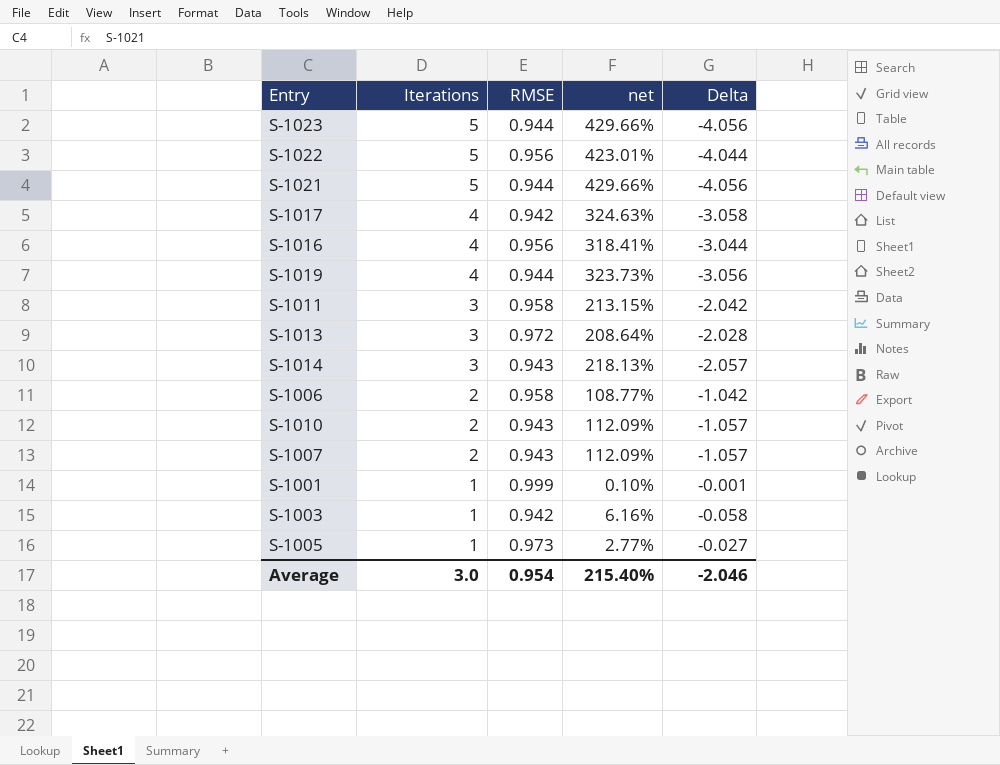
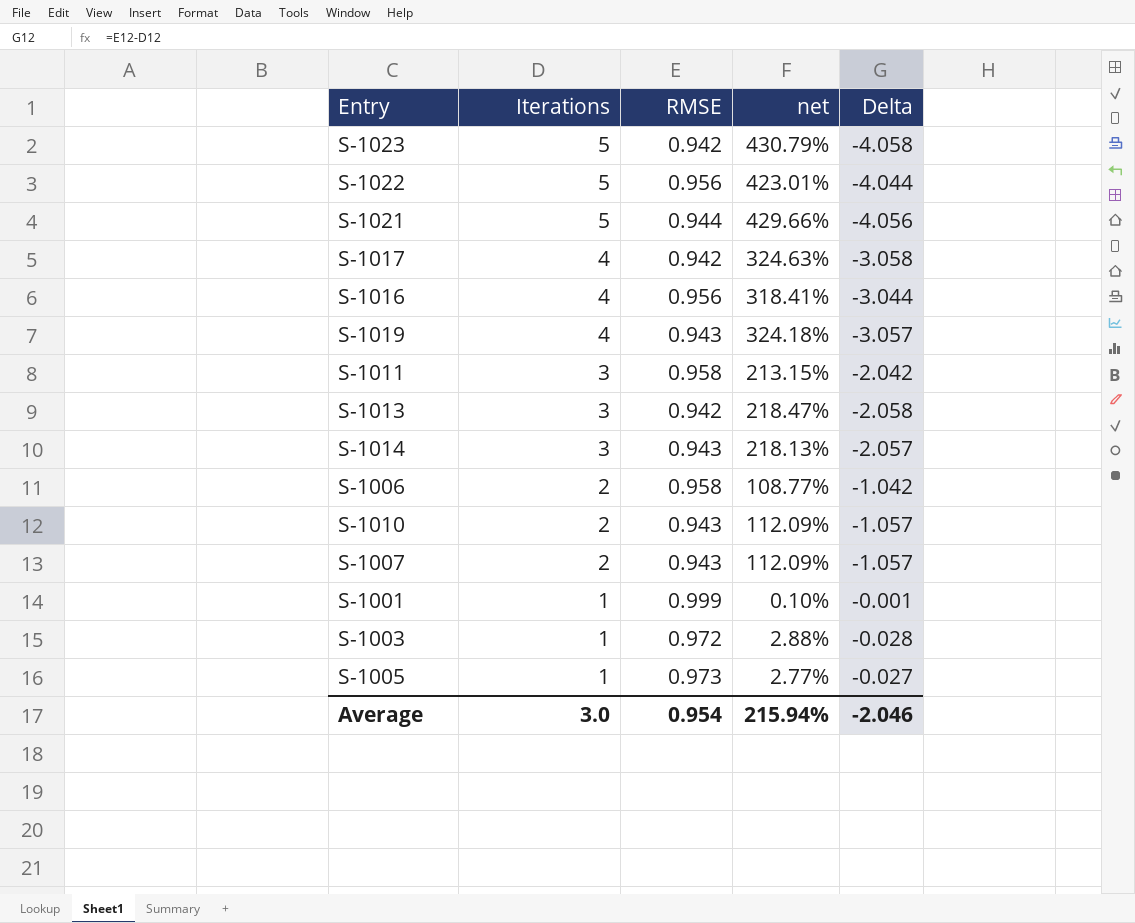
S-1023 | RMSE: 0.944 -> 0.942
S-1023 | net: 429.66% -> 430.79%
S-1023 | Delta: -4.056 -> -4.058
S-1019 | RMSE: 0.944 -> 0.943
S-1019 | net: 323.73% -> 324.18%
S-1019 | Delta: -3.056 -> -3.057
S-1013 | RMSE: 0.972 -> 0.942
S-1013 | net: 208.64% -> 218.47%
S-1013 | Delta: -2.028 -> -2.058
S-1003 | RMSE: 0.942 -> 0.972
S-1003 | net: 6.16% -> 2.88%
S-1003 | Delta: -0.058 -> -0.028
Average | net: 215.40% -> 215.94%

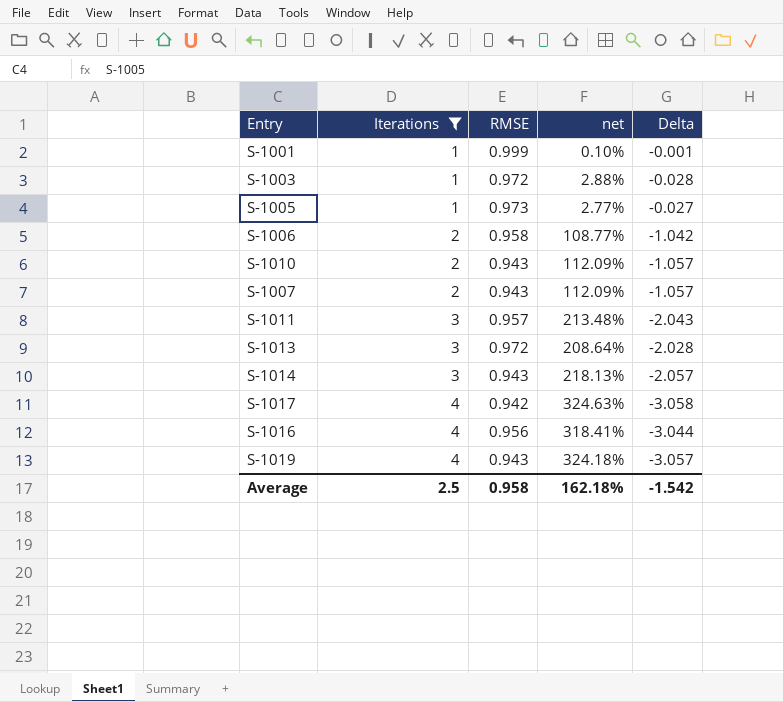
filter: none -> Iterations != 5
row order: Iterations descending -> Iterations ascending
S-1011 | RMSE: 0.958 -> 0.957
S-1011 | net: 213.15% -> 213.48%
S-1011 | Delta: -2.042 -> -2.043
S-1013 | RMSE: 0.942 -> 0.972
S-1013 | net: 218.47% -> 208.64%
S-1013 | Delta: -2.058 -> -2.028
Average | Iterations: 3.0 -> 2.5
Average | RMSE: 0.954 -> 0.958
Average | net: 215.94% -> 162.18%
Average | Delta: -2.046 -> -1.542

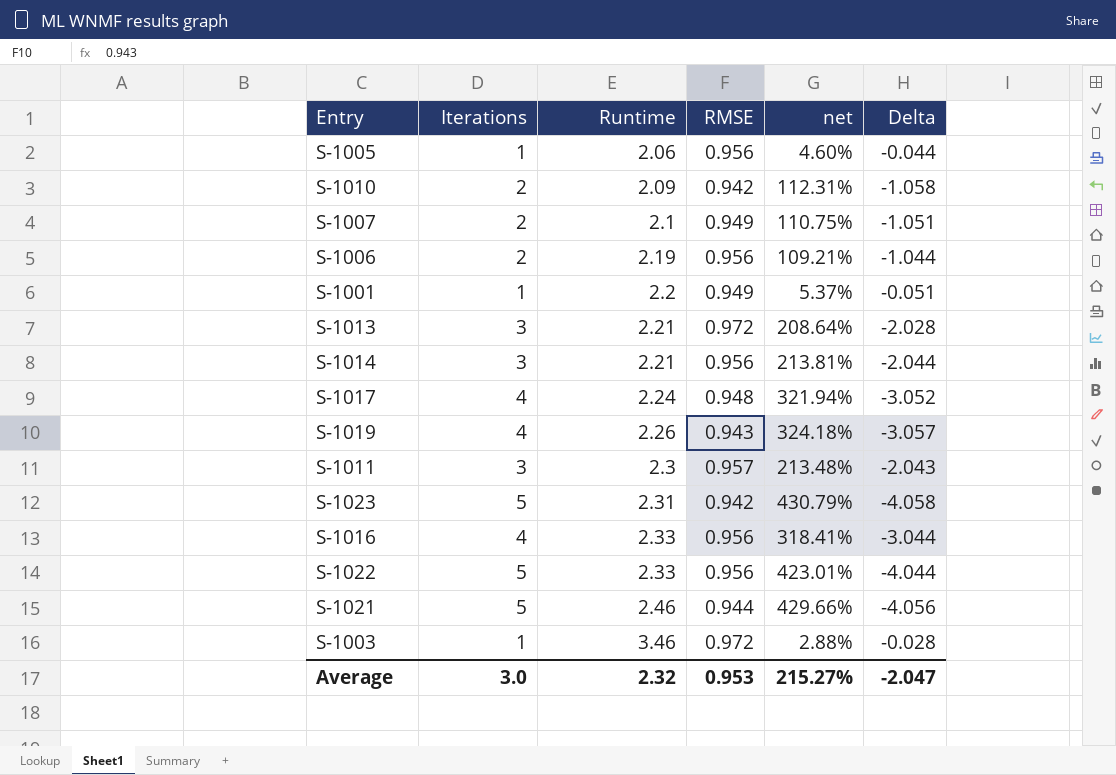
filter: Iterations != 5 -> none
row order: Iterations ascending -> Runtime ascending
column Runtime | position: none -> 3
S-1005 | RMSE: 0.973 -> 0.956
S-1005 | net: 2.77% -> 4.60%
S-1005 | Delta: -0.027 -> -0.044
S-1010 | RMSE: 0.943 -> 0.942
S-1010 | net: 112.09% -> 112.31%
S-1010 | Delta: -1.057 -> -1.058
S-1007 | RMSE: 0.943 -> 0.949
S-1007 | net: 112.09% -> 110.75%
S-1007 | Delta: -1.057 -> -1.051
S-1006 | RMSE: 0.958 -> 0.956
S-1006 | net: 108.77% -> 109.21%
S-1006 | Delta: -1.042 -> -1.044
S-1001 | RMSE: 0.999 -> 0.949
S-1001 | net: 0.10% -> 5.37%
S-1001 | Delta: -0.001 -> -0.051
S-1014 | RMSE: 0.943 -> 0.956
S-1014 | net: 218.13% -> 213.81%
S-1014 | Delta: -2.057 -> -2.044
S-1017 | RMSE: 0.942 -> 0.948
S-1017 | net: 324.63% -> 321.94%
S-1017 | Delta: -3.058 -> -3.052
Average | Iterations: 2.5 -> 3.0
Average | RMSE: 0.958 -> 0.953
Average | net: 162.18% -> 215.27%
Average | Delta: -1.542 -> -2.047

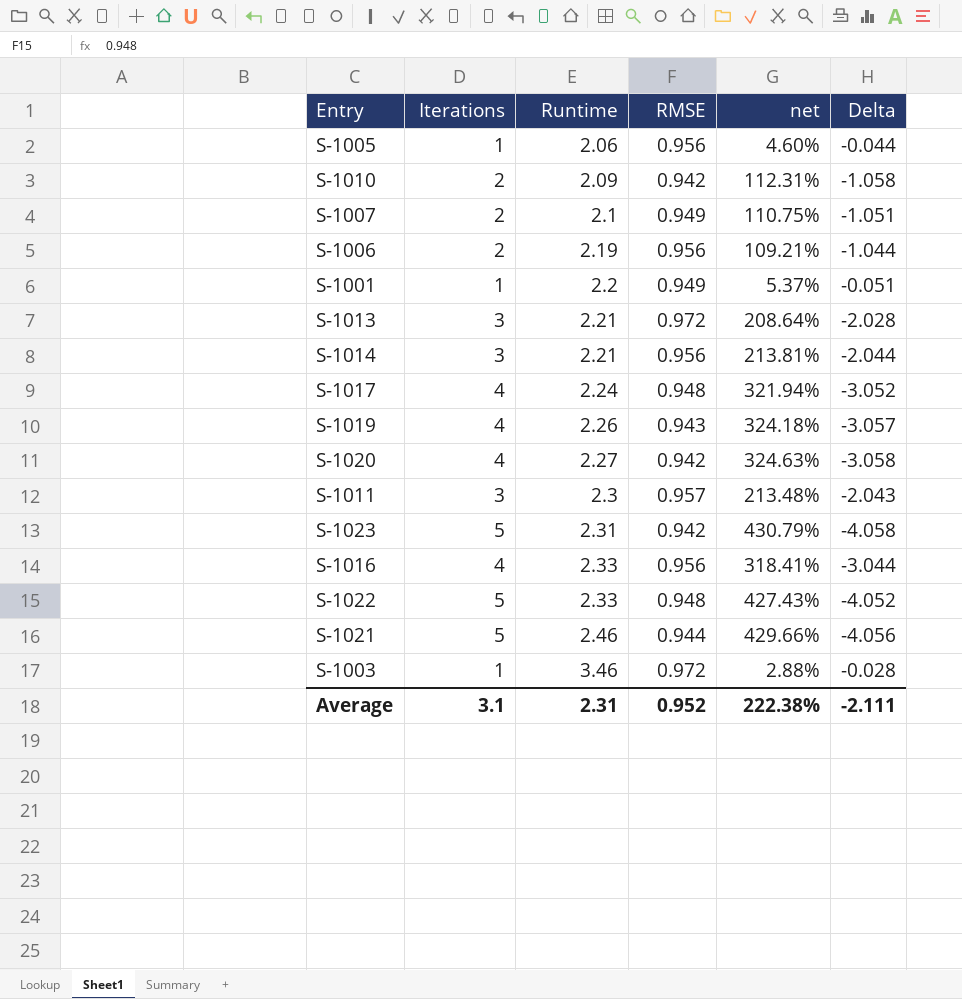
row S-1020: none -> 4 | 2.27 | 0.942 | 324.63% | -3.058
S-1022 | RMSE: 0.956 -> 0.948
S-1022 | net: 423.01% -> 427.43%
S-1022 | Delta: -4.044 -> -4.052
Average | Iterations: 3.0 -> 3.1
Average | Runtime: 2.32 -> 2.31
Average | RMSE: 0.953 -> 0.952
Average | net: 215.27% -> 222.38%
Average | Delta: -2.047 -> -2.111

